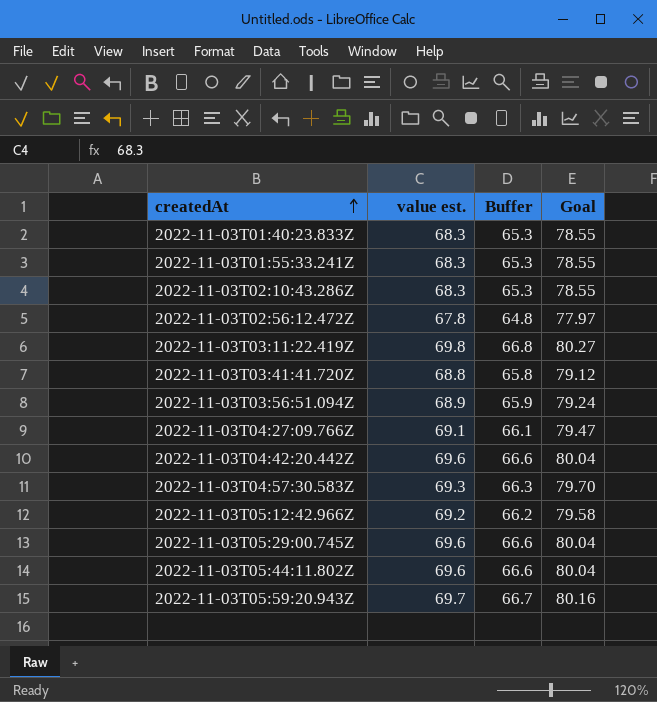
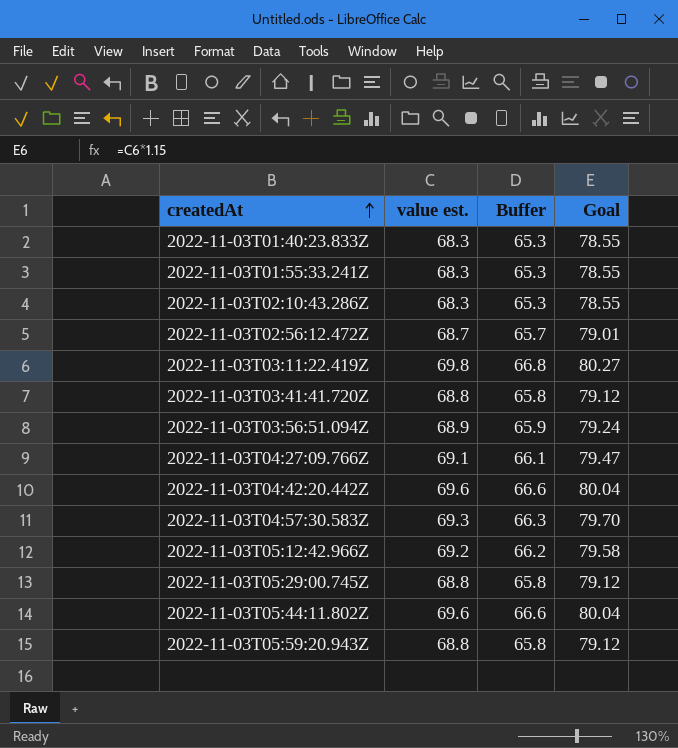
2022-11-03T02:56:12.472Z | value est.: 67.8 -> 68.7
2022-11-03T02:56:12.472Z | Buffer: 64.8 -> 65.7
2022-11-03T02:56:12.472Z | Goal: 77.97 -> 79.01
2022-11-03T05:29:00.745Z | value est.: 69.6 -> 68.8
2022-11-03T05:29:00.745Z | Buffer: 66.6 -> 65.8
2022-11-03T05:29:00.745Z | Goal: 80.04 -> 79.12
2022-11-03T05:59:20.943Z | value est.: 69.7 -> 68.8
2022-11-03T05:59:20.943Z | Buffer: 66.7 -> 65.8
2022-11-03T05:59:20.943Z | Goal: 80.16 -> 79.12

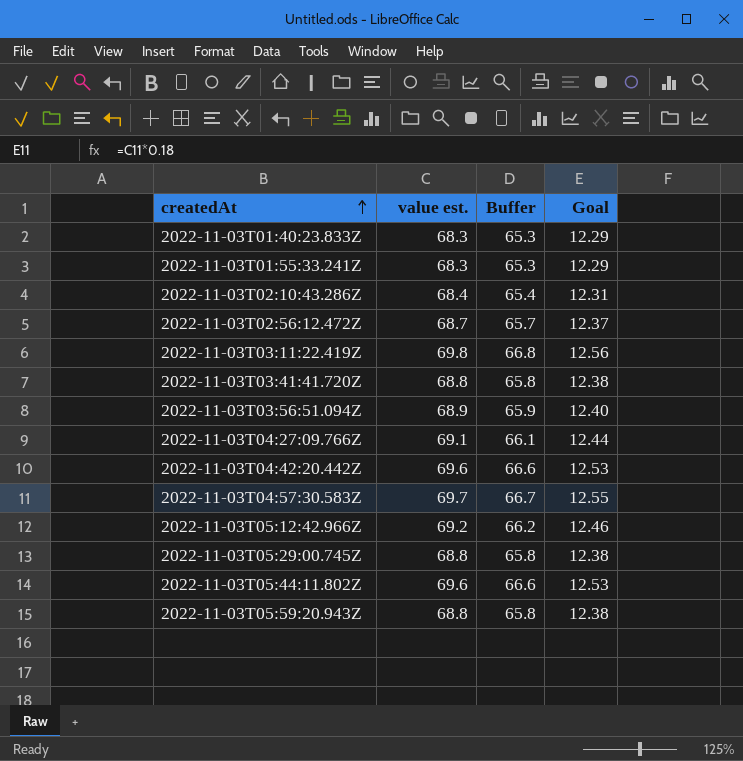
column Goal | formula: [value est.] * 1.15 -> [value est.] * 0.18
2022-11-03T02:10:43.286Z | value est.: 68.3 -> 68.4
2022-11-03T02:10:43.286Z | Buffer: 65.3 -> 65.4
2022-11-03T04:57:30.583Z | value est.: 69.3 -> 69.7
2022-11-03T04:57:30.583Z | Buffer: 66.3 -> 66.7

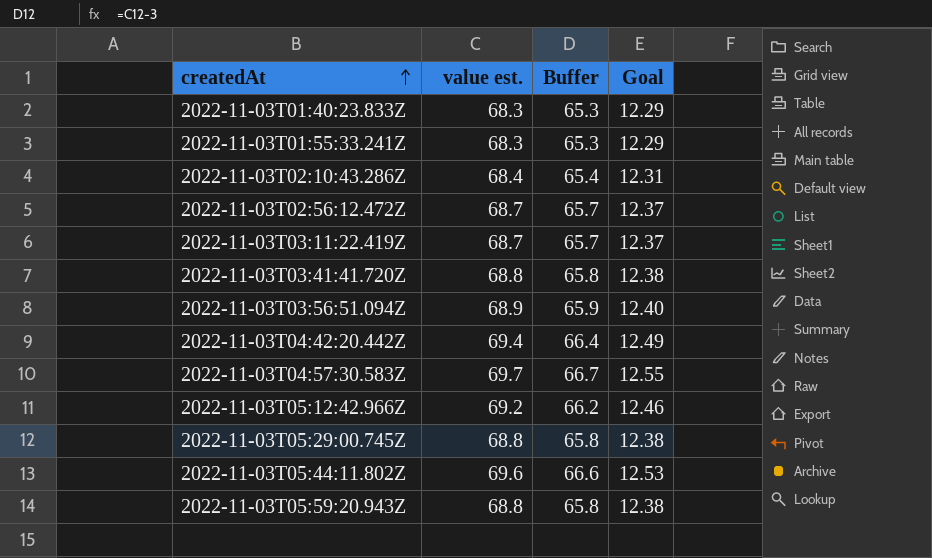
row 2022-11-03T04:27:09.766Z: 69.1 | 66.1 | 12.44 -> none
2022-11-03T03:11:22.419Z | value est.: 69.8 -> 68.7
2022-11-03T03:11:22.419Z | Buffer: 66.8 -> 65.7
2022-11-03T03:11:22.419Z | Goal: 12.56 -> 12.37
2022-11-03T04:42:20.442Z | value est.: 69.6 -> 69.4
2022-11-03T04:42:20.442Z | Buffer: 66.6 -> 66.4
2022-11-03T04:42:20.442Z | Goal: 12.53 -> 12.49

